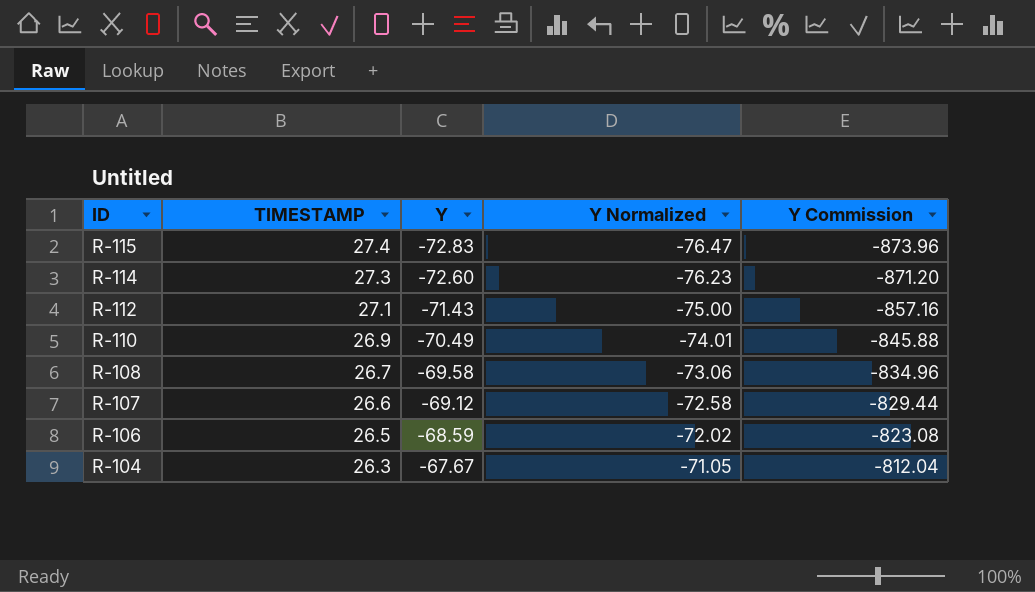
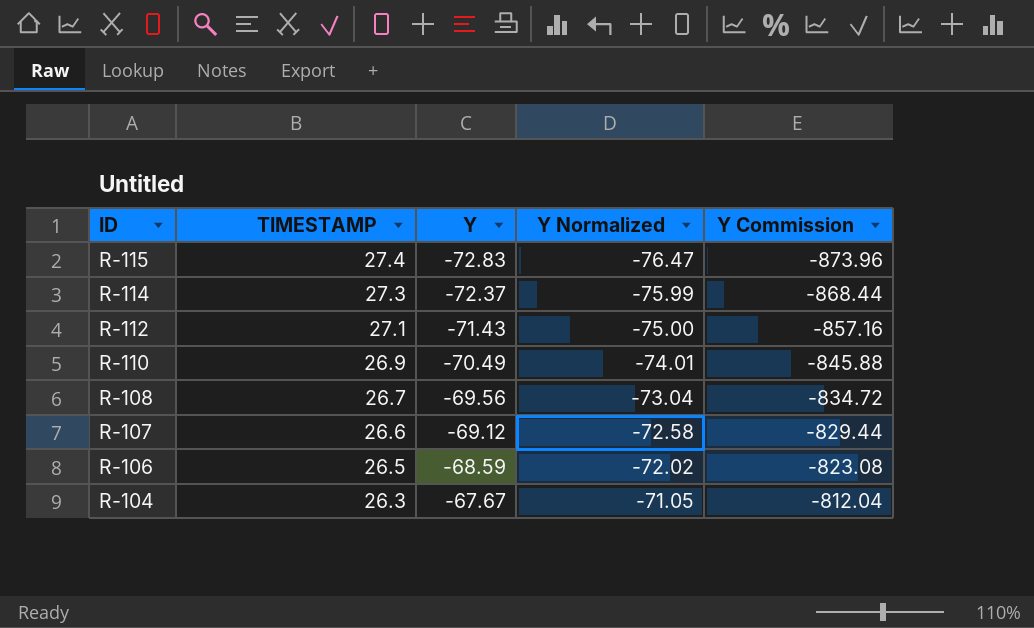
R-114 | Y: -72.60 -> -72.37
R-114 | Y Normalized: -76.23 -> -75.99
R-114 | Y Commission: -871.20 -> -868.44
R-108 | Y: -69.58 -> -69.56
R-108 | Y Normalized: -73.06 -> -73.04
R-108 | Y Commission: -834.96 -> -834.72

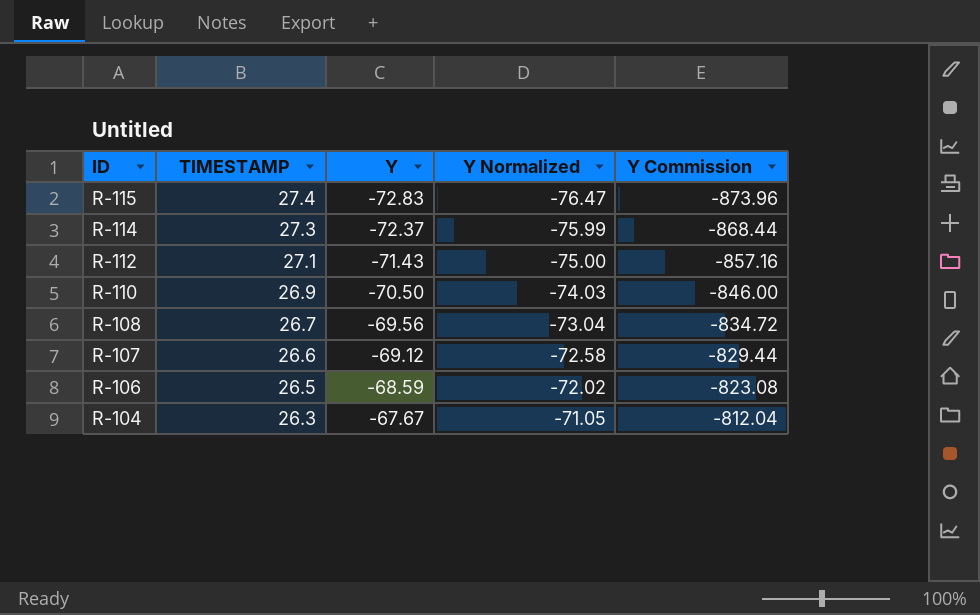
R-110 | Y: -70.49 -> -70.50
R-110 | Y Normalized: -74.01 -> -74.03
R-110 | Y Commission: -845.88 -> -846.00

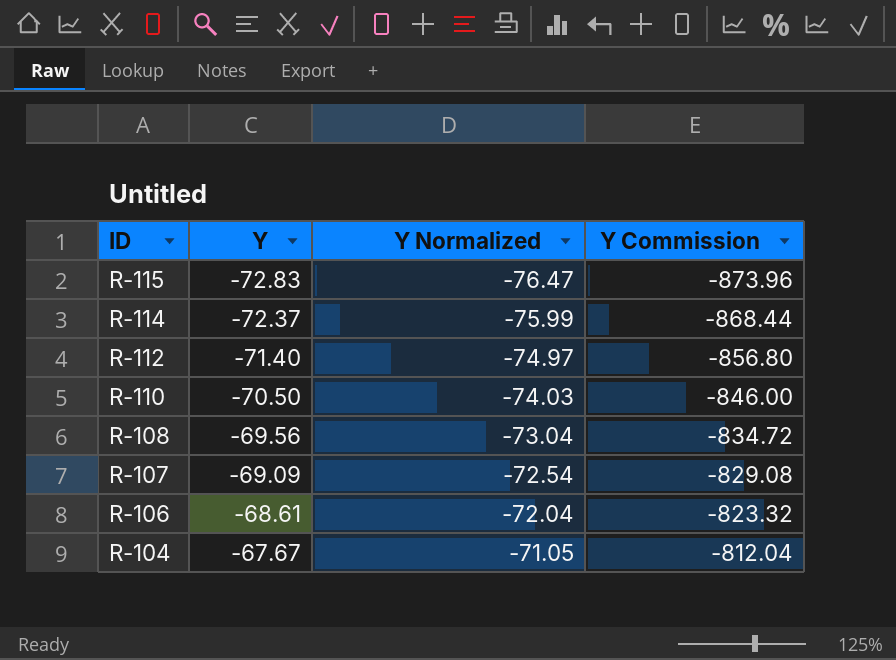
column TIMESTAMP | position: 2 -> none
R-112 | Y: -71.43 -> -71.40
R-112 | Y Normalized: -75.00 -> -74.97
R-112 | Y Commission: -857.16 -> -856.80
R-107 | Y: -69.12 -> -69.09
R-107 | Y Normalized: -72.58 -> -72.54
R-107 | Y Commission: -829.44 -> -829.08
R-106 | Y: -68.59 -> -68.61
R-106 | Y Normalized: -72.02 -> -72.04
R-106 | Y Commission: -823.08 -> -823.32

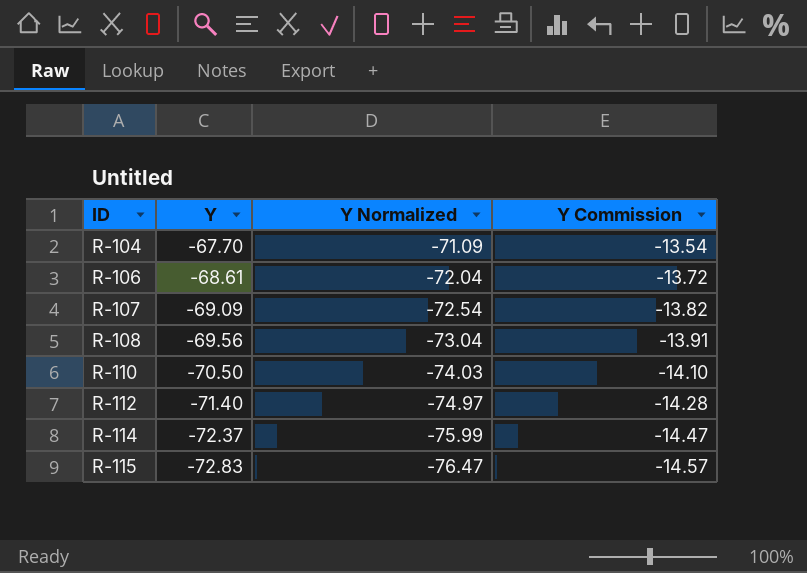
row order: ID descending -> ID ascending
column Y Commission | formula: [Y] * 12 -> [Y] * 0.2
R-104 | Y: -67.67 -> -67.70
R-104 | Y Normalized: -71.05 -> -71.09

